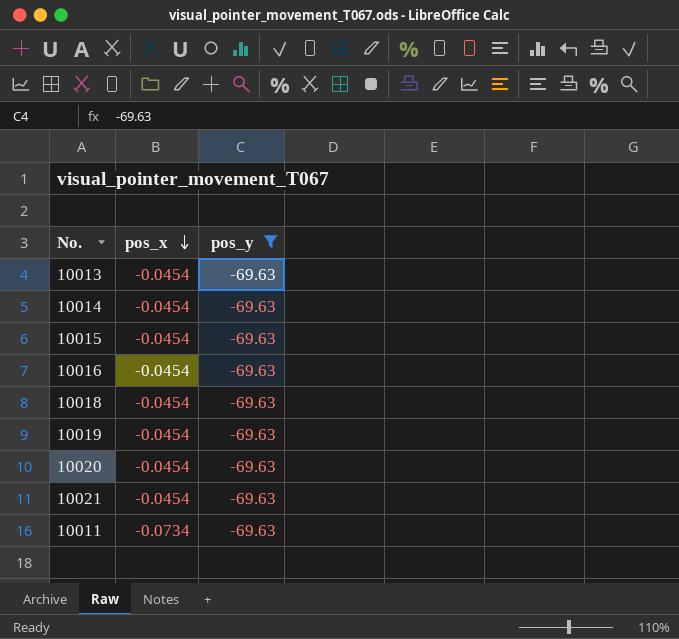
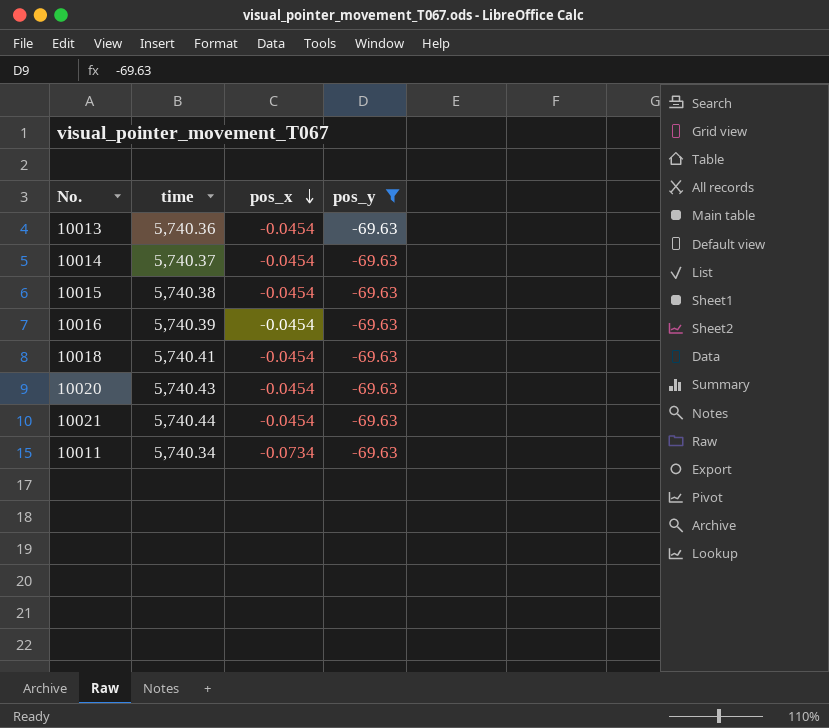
column time | position: none -> 2
row 10019: -0.0454 | -69.63 -> none

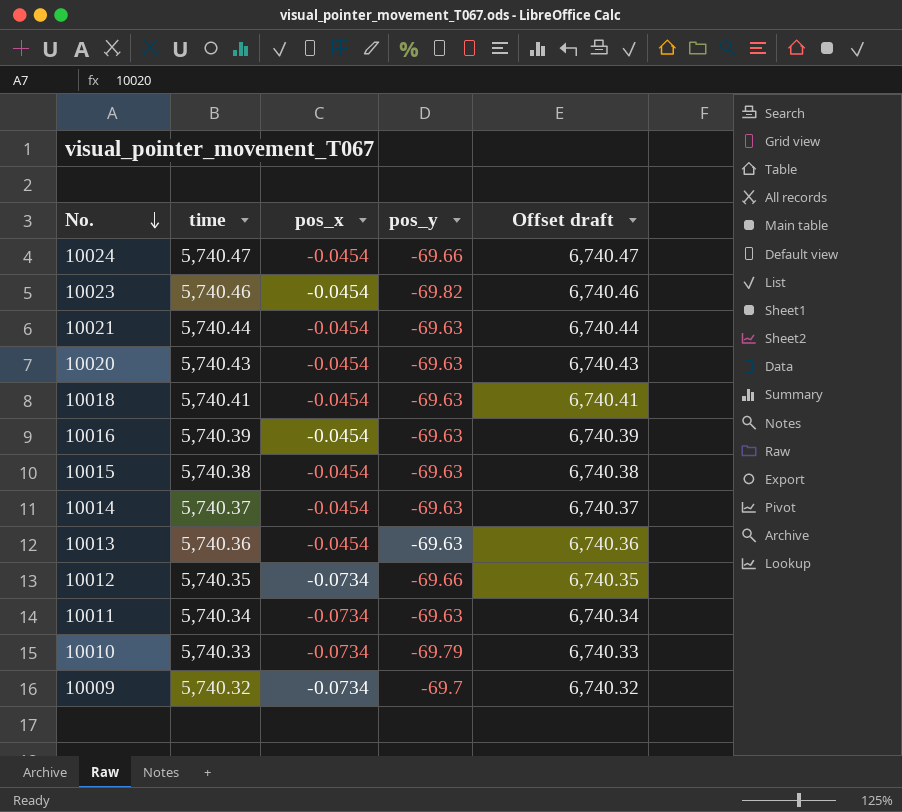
filter: pos_y = -69.63 -> none
row order: pos_x descending -> No. descending
column Offset draft | formula: none -> [time] + 1000

